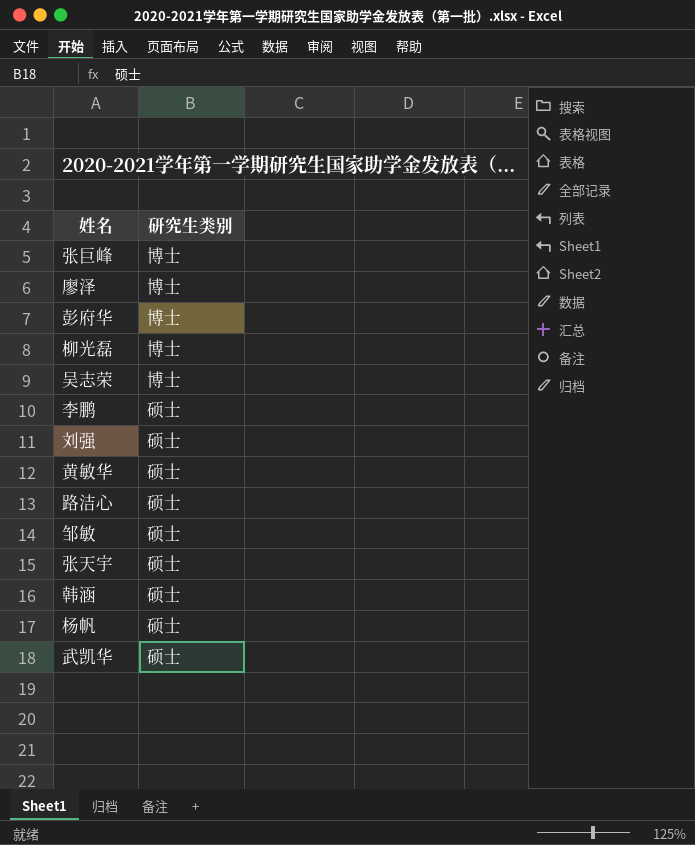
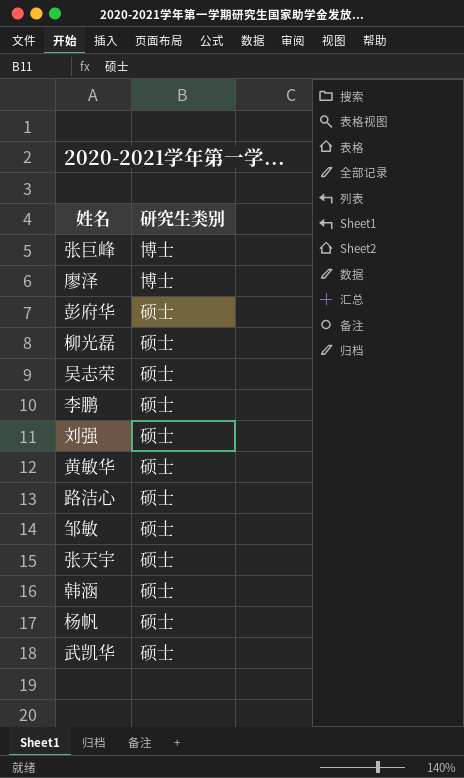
彭府华 | 研究生类别: 博士 -> 硕士
柳光磊 | 研究生类别: 博士 -> 硕士
吴志荣 | 研究生类别: 博士 -> 硕士

